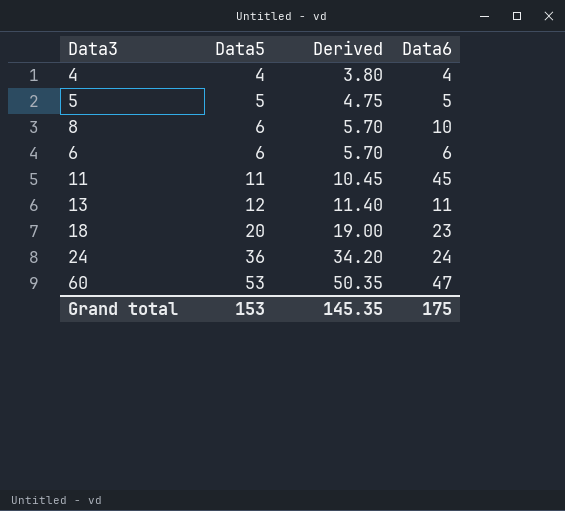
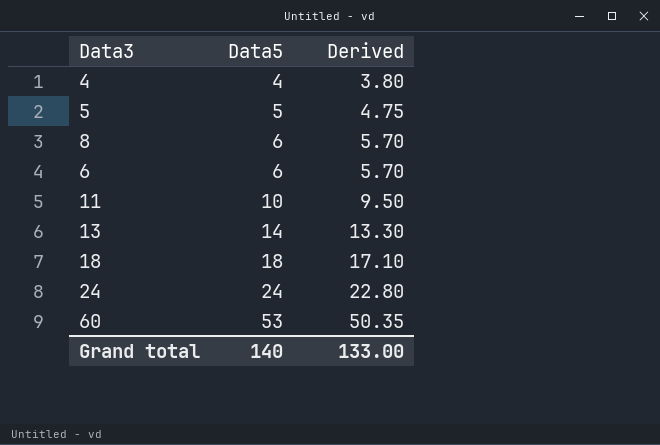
column Data6 | position: 4 -> none
11 | Data5: 11 -> 10
11 | Derived: 10.45 -> 9.50
13 | Data5: 12 -> 14
13 | Derived: 11.40 -> 13.30
18 | Data5: 20 -> 18
18 | Derived: 19.00 -> 17.10
24 | Data5: 36 -> 24
24 | Derived: 34.20 -> 22.80
Grand total | Data5: 153 -> 140
Grand total | Derived: 145.35 -> 133.00

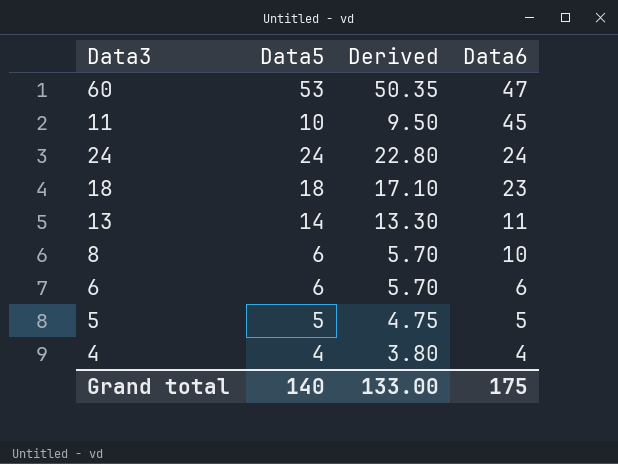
row order: Data5 ascending -> Data6 descending
column Data6 | position: none -> 4

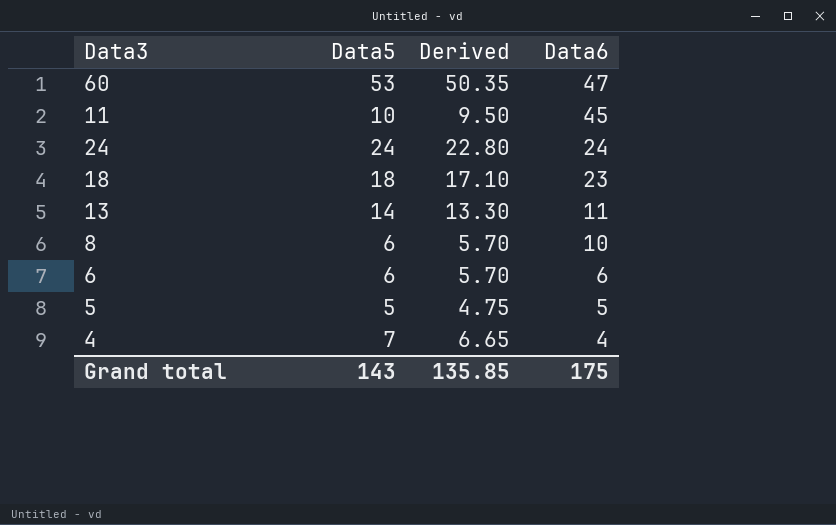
4 | Data5: 4 -> 7
4 | Derived: 3.80 -> 6.65
Grand total | Data5: 140 -> 143
Grand total | Derived: 133.00 -> 135.85

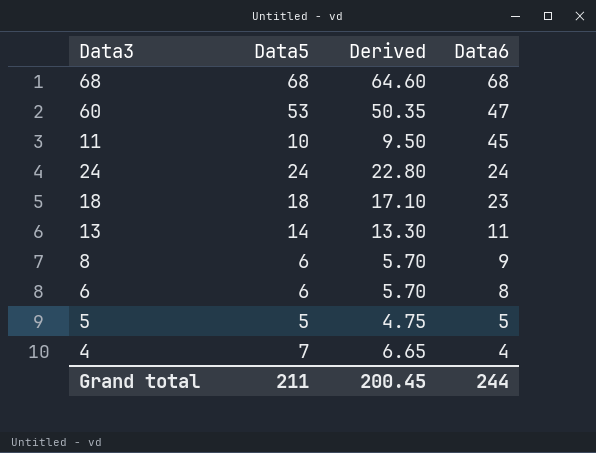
row 68: none -> 68 | 64.60 | 68
8 | Data6: 10 -> 9
6 | Data6: 6 -> 8
Grand total | Data5: 143 -> 211
Grand total | Derived: 135.85 -> 200.45
Grand total | Data6: 175 -> 244

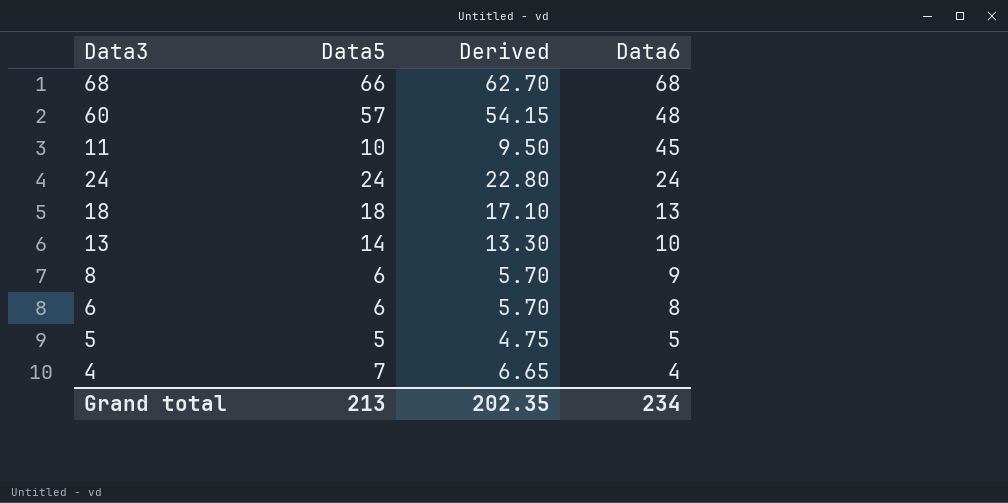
68 | Data5: 68 -> 66
68 | Derived: 64.60 -> 62.70
60 | Data5: 53 -> 57
60 | Derived: 50.35 -> 54.15
60 | Data6: 47 -> 48
18 | Data6: 23 -> 13
13 | Data6: 11 -> 10
Grand total | Data5: 211 -> 213
Grand total | Derived: 200.45 -> 202.35
Grand total | Data6: 244 -> 234

